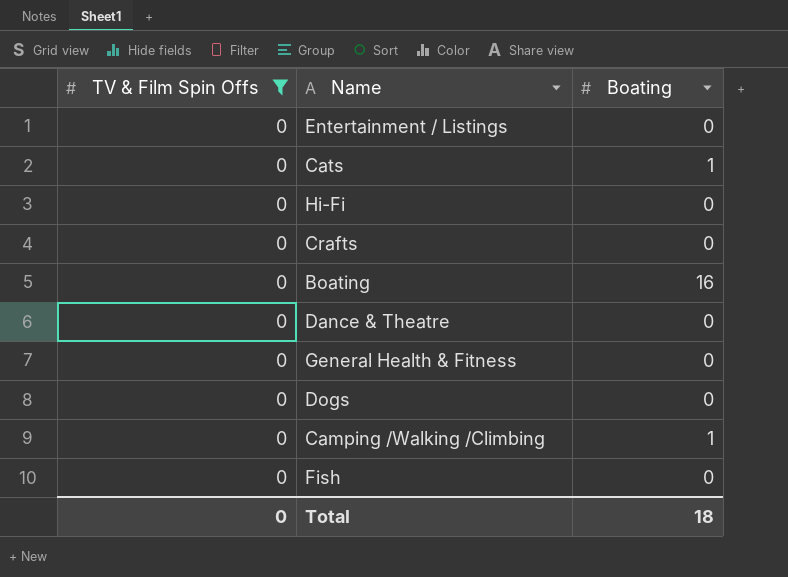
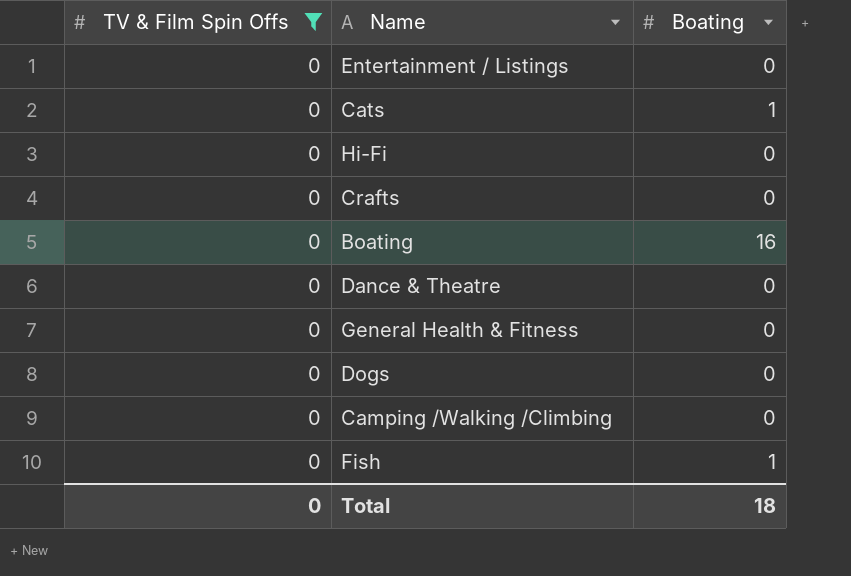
Camping /Walking /Climbing | Boating: 1 -> 0
Fish | Boating: 0 -> 1

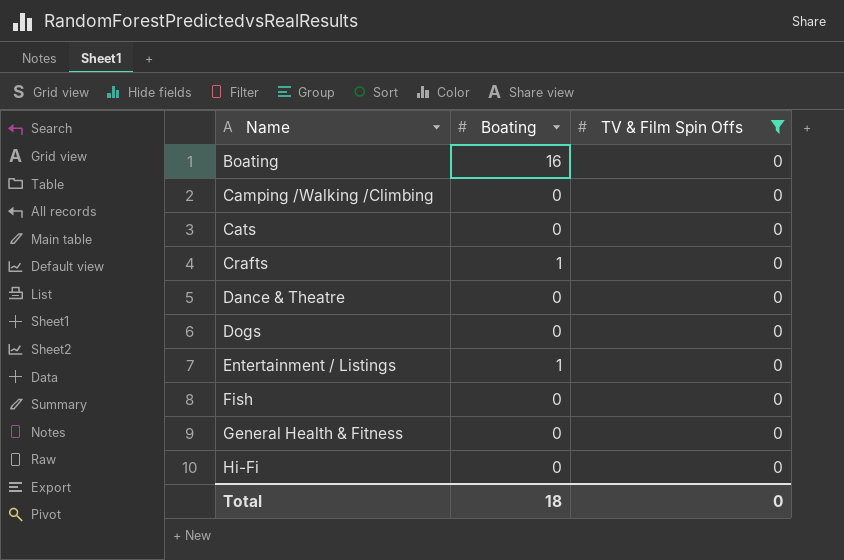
row order: none -> Name ascending
column TV & Film Spin Offs | position: 1 -> 3
Cats | Boating: 1 -> 0
Crafts | Boating: 0 -> 1
Entertainment / Listings | Boating: 0 -> 1
Fish | Boating: 1 -> 0

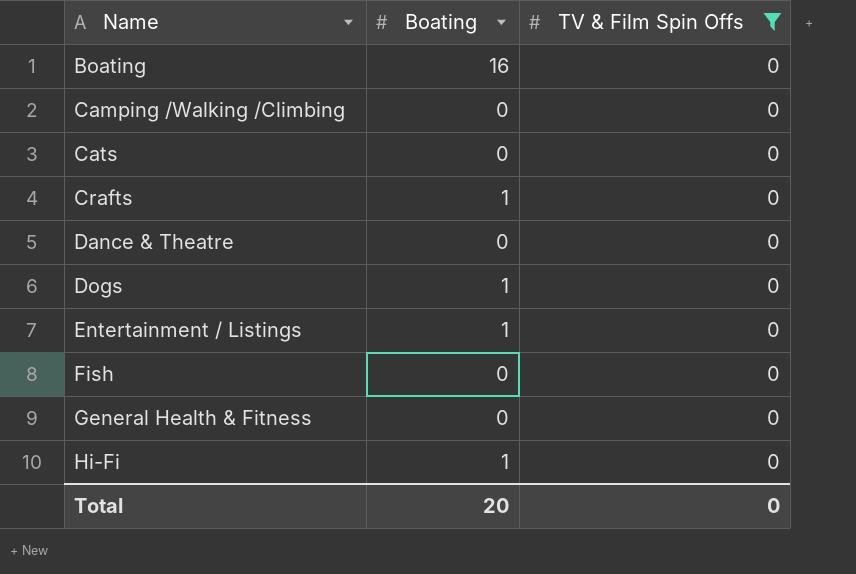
Dogs | Boating: 0 -> 1
Hi-Fi | Boating: 0 -> 1
Total | Boating: 18 -> 20

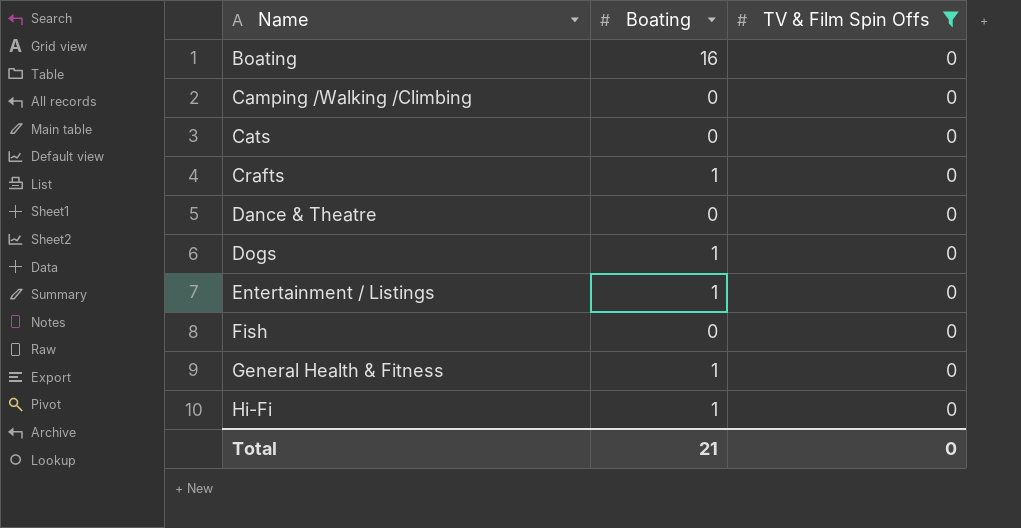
General Health & Fitness | Boating: 0 -> 1
Total | Boating: 20 -> 21

